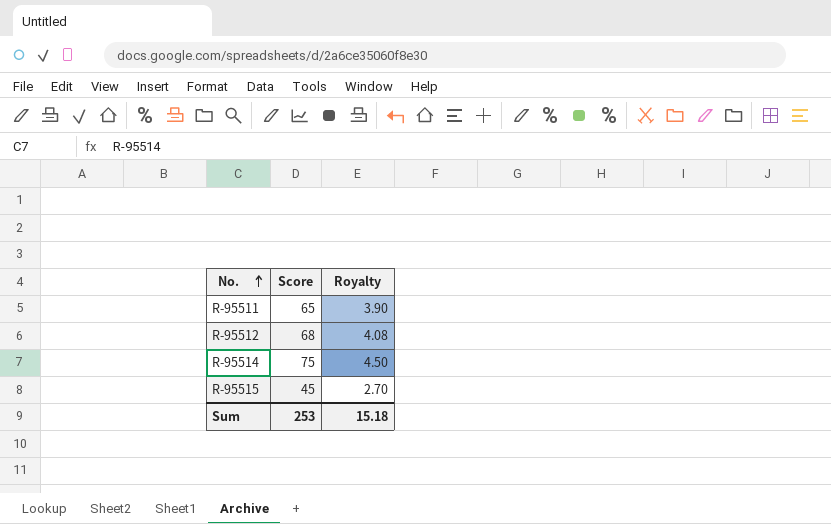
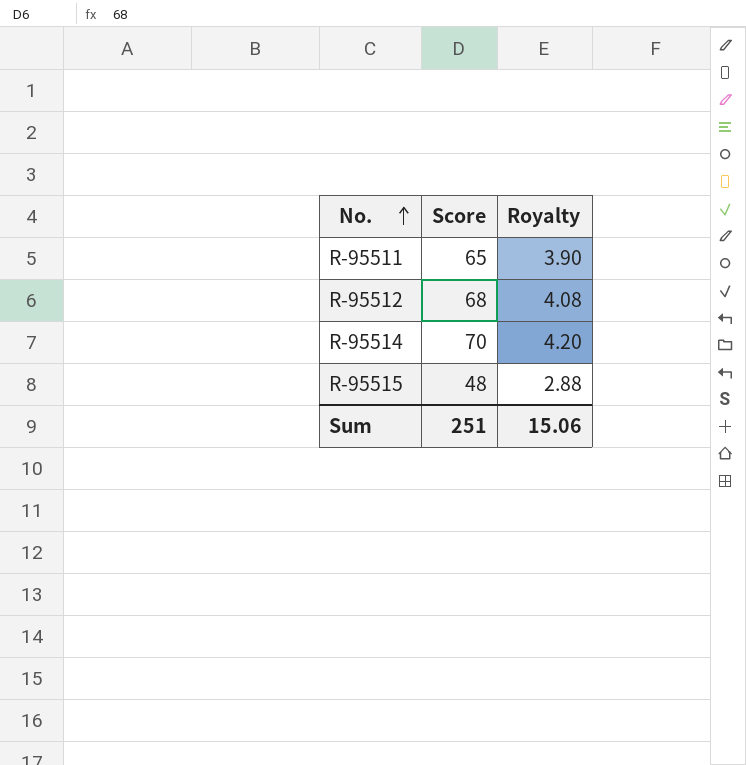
R-95514 | Score: 75 -> 70
R-95514 | Royalty: 4.50 -> 4.20
R-95515 | Score: 45 -> 48
R-95515 | Royalty: 2.70 -> 2.88
Sum | Score: 253 -> 251
Sum | Royalty: 15.18 -> 15.06

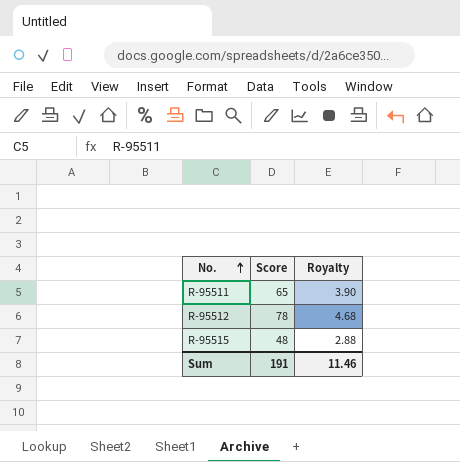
row R-95514: 70 | 4.20 -> none
R-95512 | Score: 68 -> 78
R-95512 | Royalty: 4.08 -> 4.68
Sum | Score: 251 -> 191
Sum | Royalty: 15.06 -> 11.46

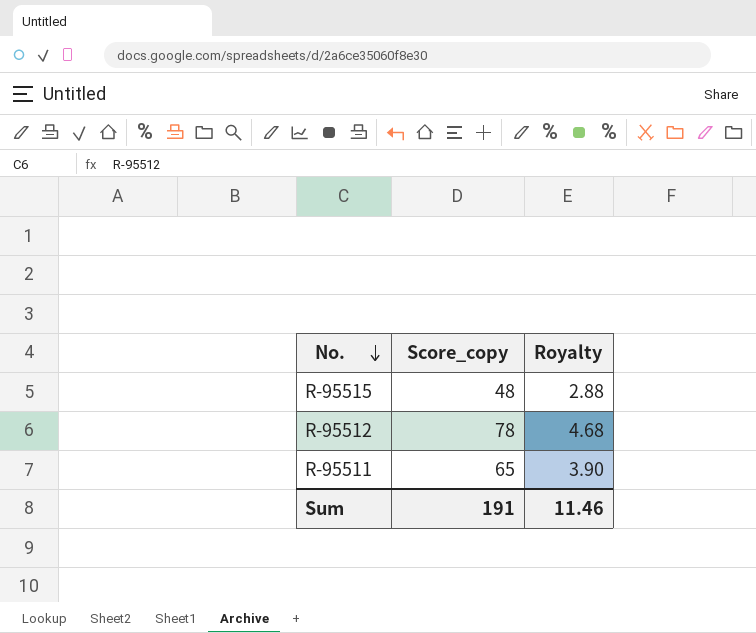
row order: No. ascending -> No. descending
column name: Score -> Score_copy

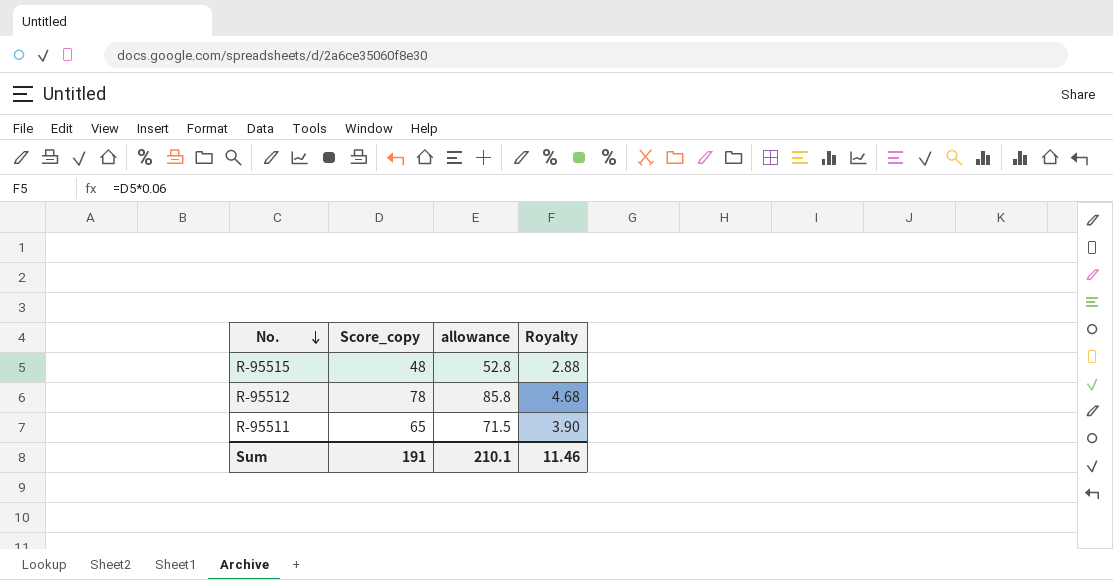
column allowance | formula: none -> [Score_copy] * 1.1

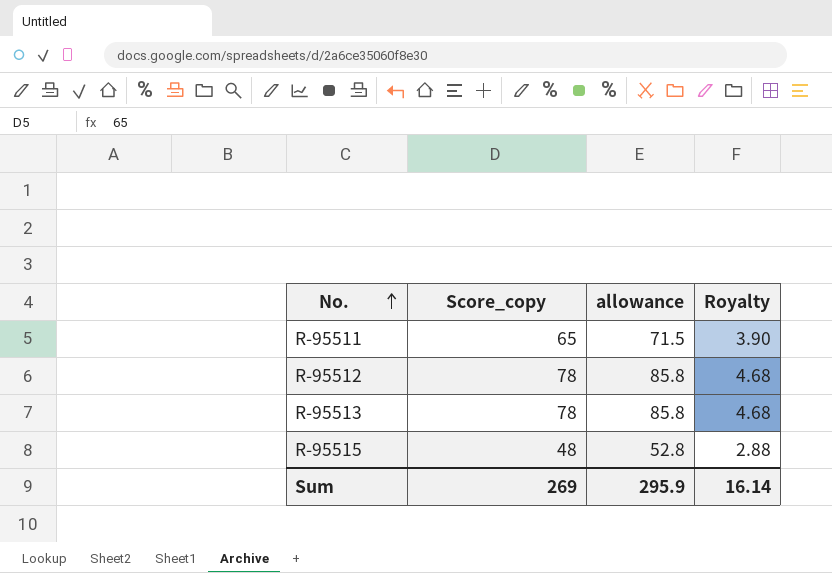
row order: No. descending -> No. ascending
row R-95513: none -> 78 | 85.8 | 4.68
Sum | Score_copy: 191 -> 269
Sum | allowance: 210.1 -> 295.9
Sum | Royalty: 11.46 -> 16.14

